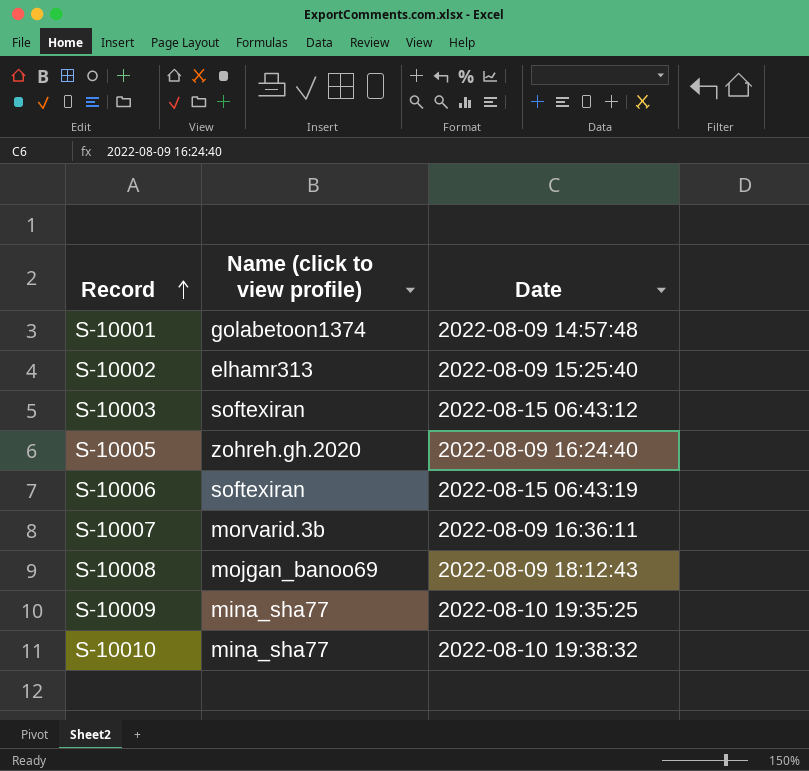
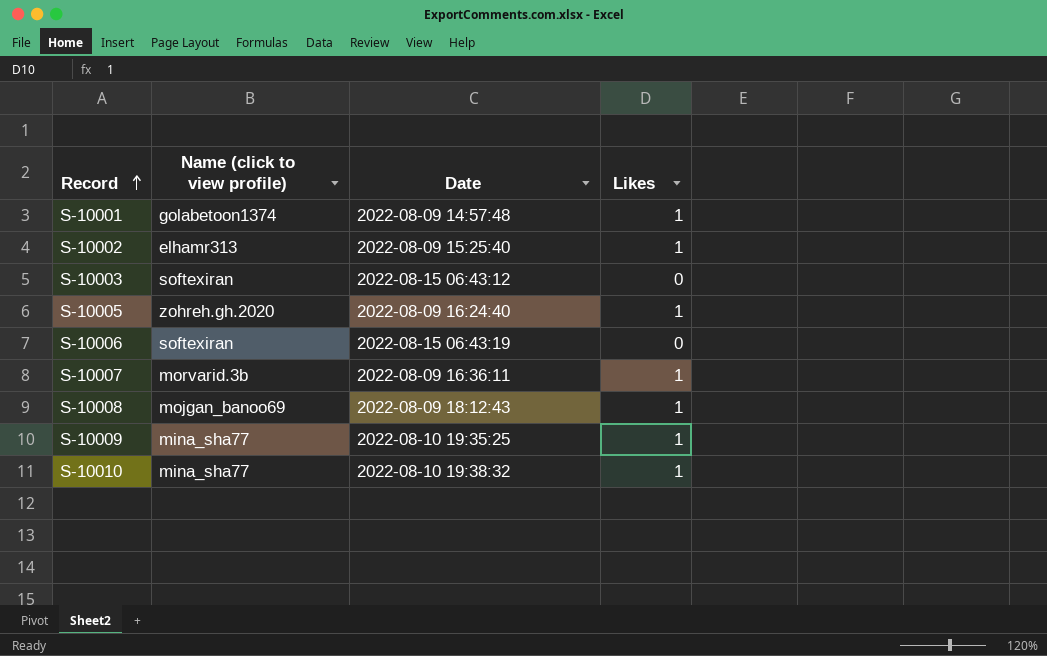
column Likes | position: none -> 4

